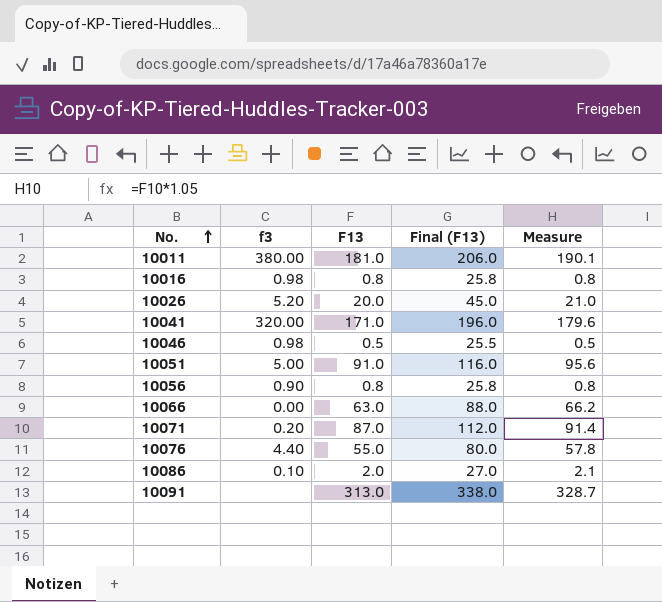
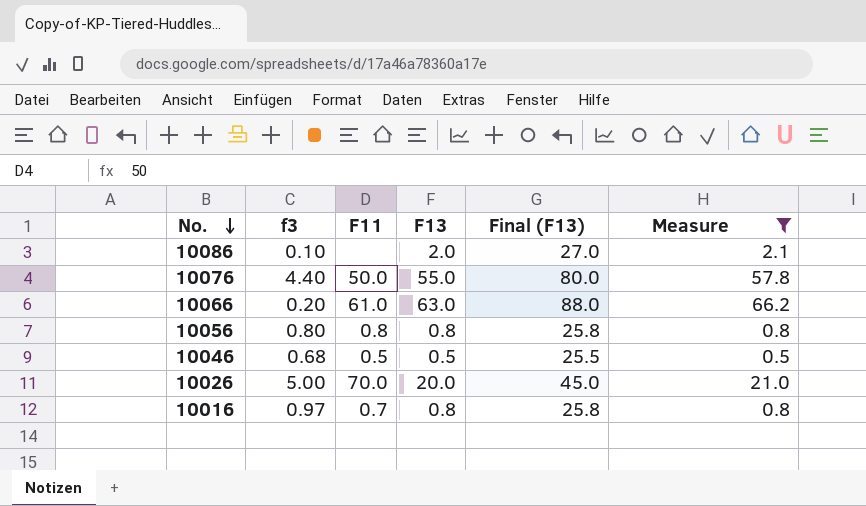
filter: none -> Measure <= 66.2
row order: No. ascending -> No. descending
column F11 | position: none -> 3
10066 | f3: 0.00 -> 0.20
10056 | f3: 0.90 -> 0.80
10046 | f3: 0.98 -> 0.68
10026 | f3: 5.20 -> 5.00
10016 | f3: 0.98 -> 0.97

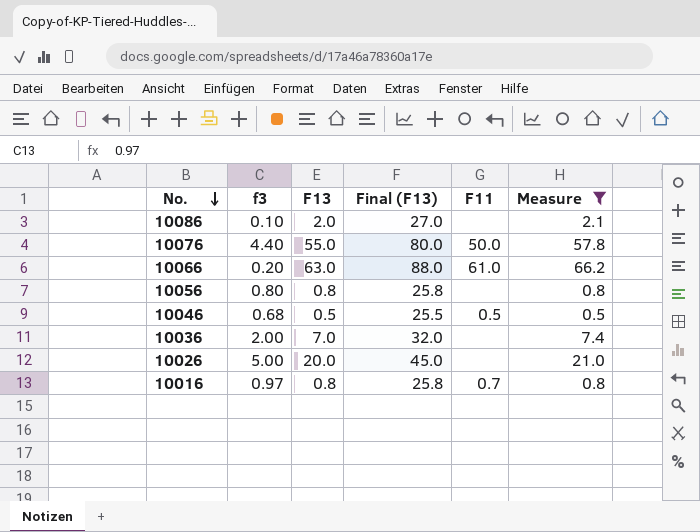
column F11 | position: 3 -> 5
10056 | F11: 0.8 -> none
row 10036: none -> 2.00 | 7.0 | 32.0 | none | 7.4
10026 | F11: 70.0 -> none

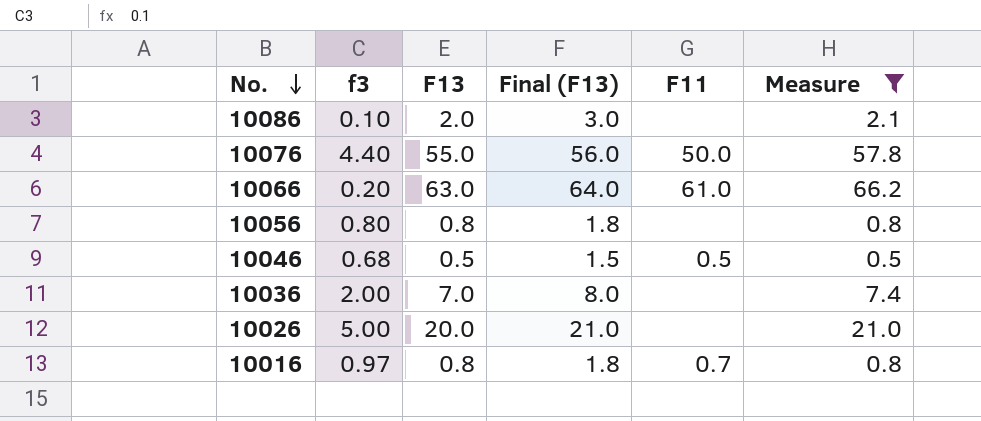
column Final (F13) | formula: [F13] + 25 -> [F13] + 1

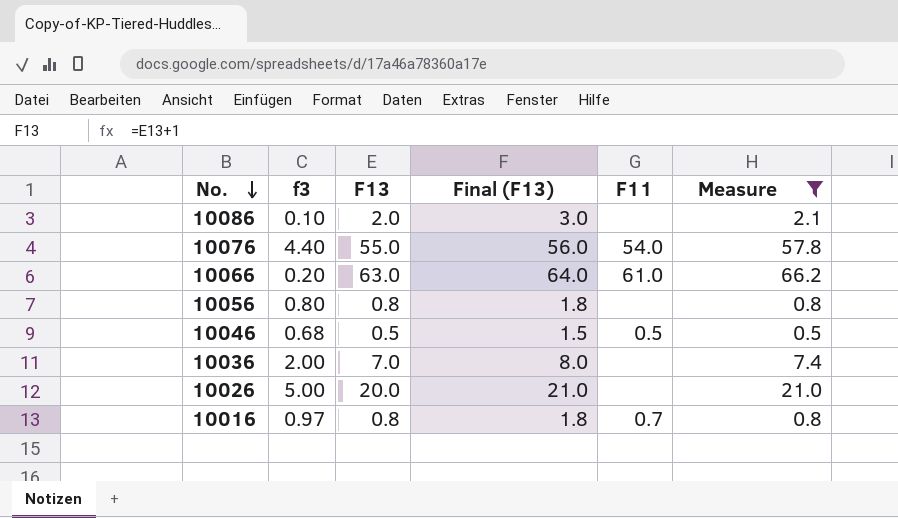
10076 | F11: 50.0 -> 54.0

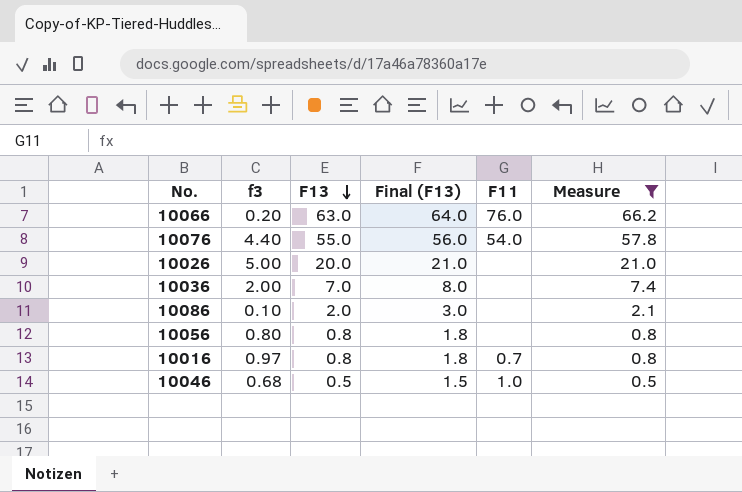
row order: No. descending -> F13 descending
10066 | F11: 61.0 -> 76.0
10046 | F11: 0.5 -> 1.0

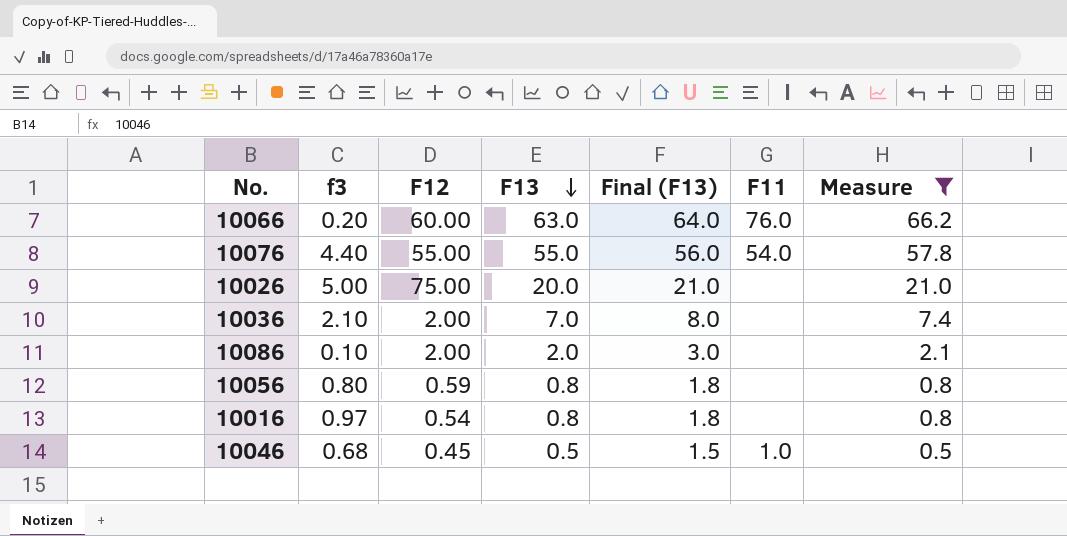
column F12 | position: none -> 3
10036 | f3: 2.00 -> 2.10
10016 | F11: 0.7 -> none

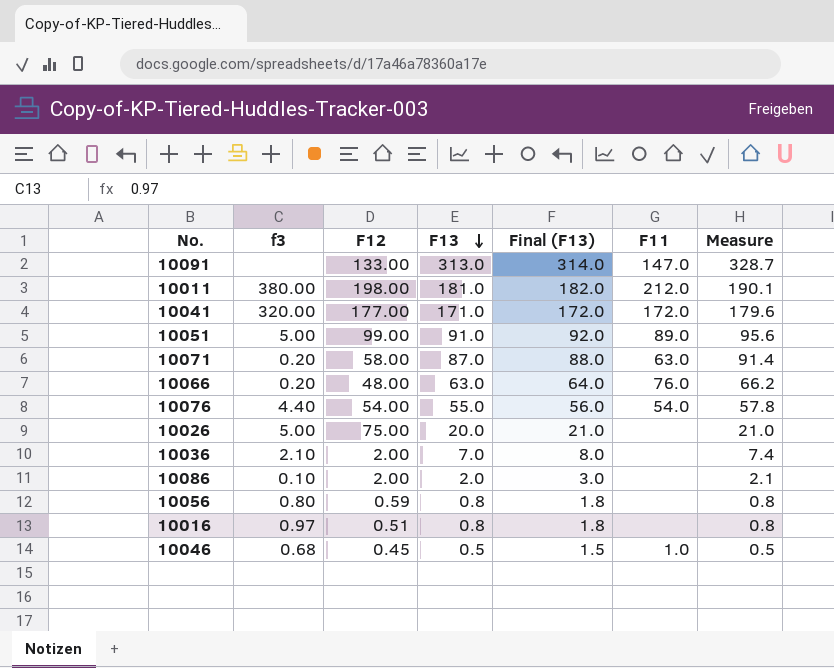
filter: Measure <= 66.2 -> none
10066 | F12: 60.00 -> 48.00
10076 | F12: 55.00 -> 54.00
10016 | F12: 0.54 -> 0.51

